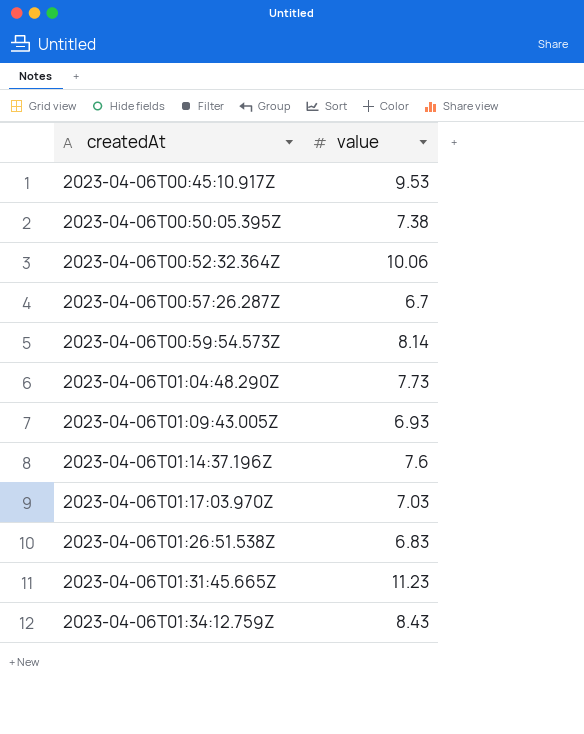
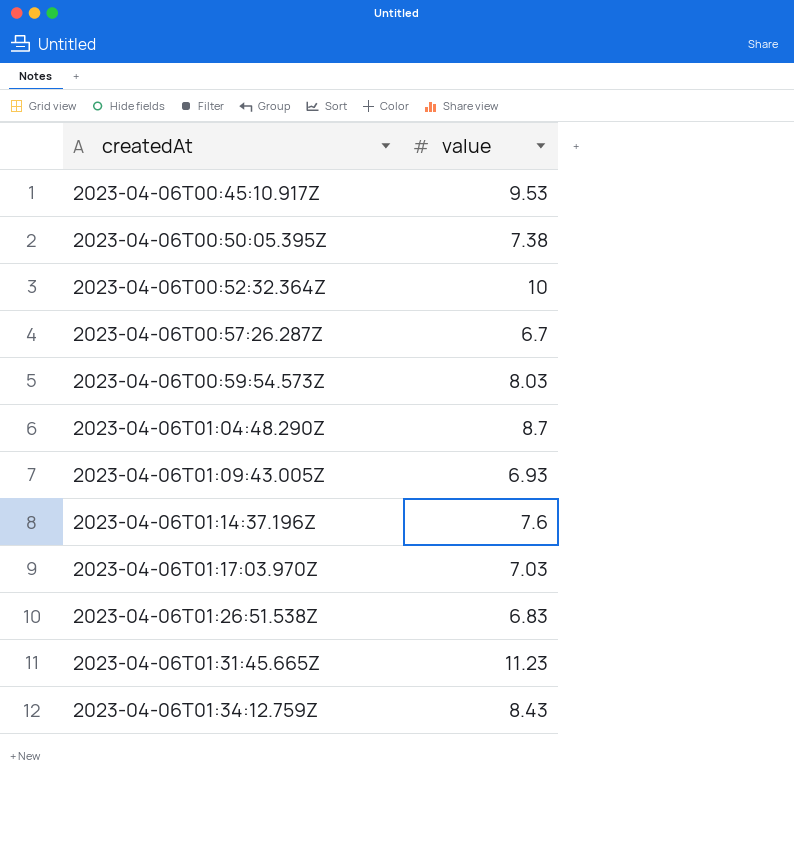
2023-04-06T00:52:32.364Z | value: 10.06 -> 10
2023-04-06T00:59:54.573Z | value: 8.14 -> 8.03
2023-04-06T01:04:48.290Z | value: 7.73 -> 8.7

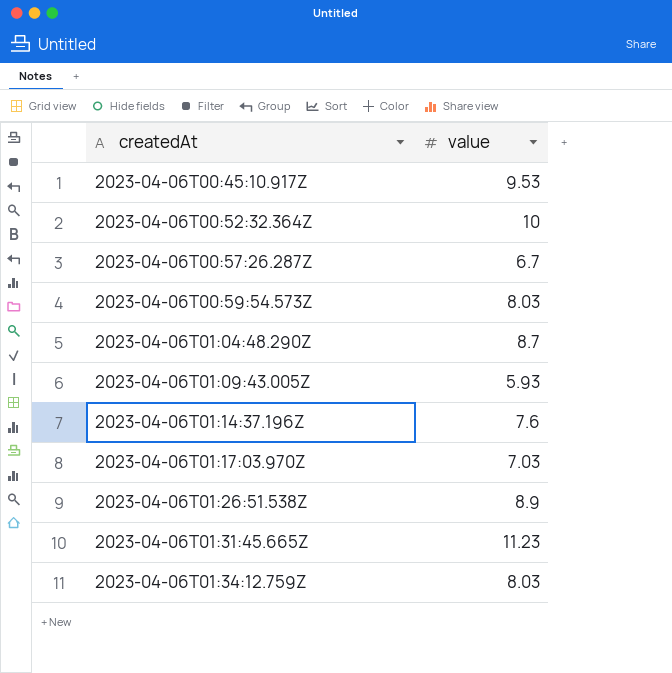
row 2023-04-06T00:50:05.395Z: 7.38 -> none
2023-04-06T01:09:43.005Z | value: 6.93 -> 5.93
2023-04-06T01:26:51.538Z | value: 6.83 -> 8.9
2023-04-06T01:34:12.759Z | value: 8.43 -> 8.03

